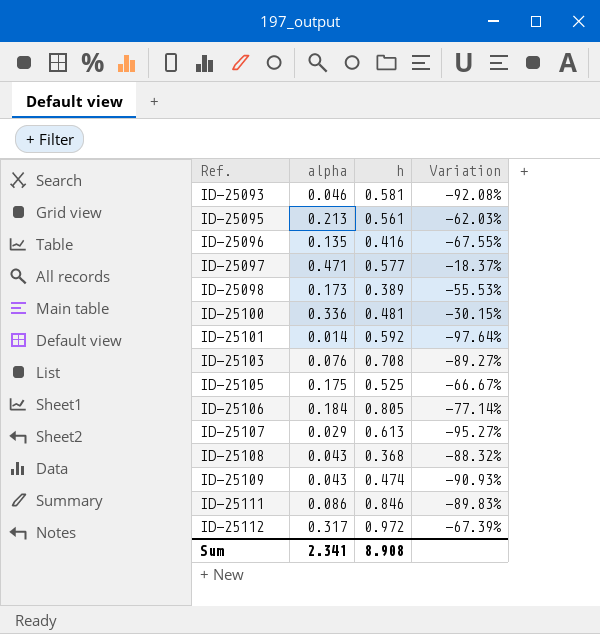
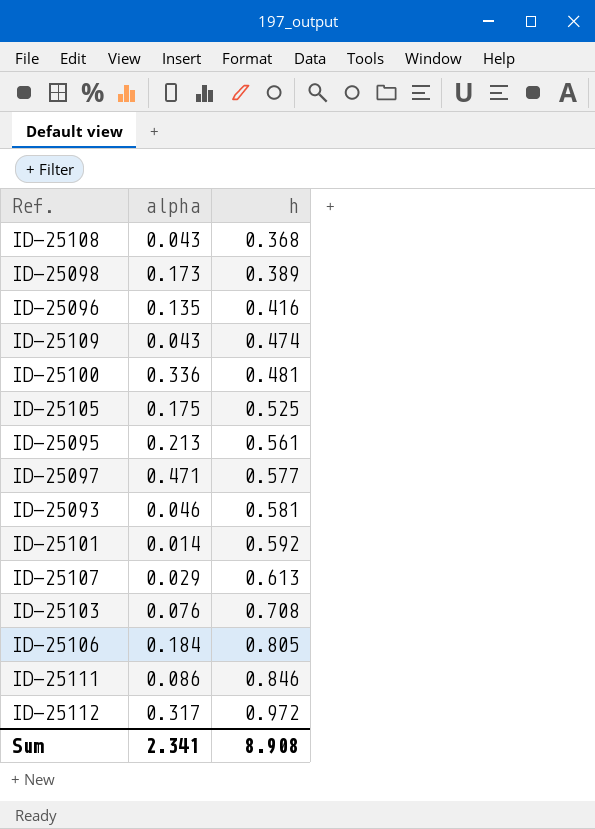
row order: Ref. ascending -> h ascending
column Variation | formula: ([alpha] - [h]) / [h] -> none

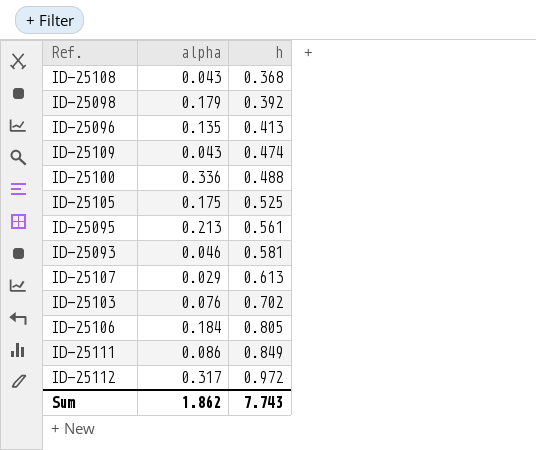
row ID-25097: 0.471 | 0.577 -> none
row ID-25101: 0.014 | 0.592 -> none
ID-25098 | alpha: 0.173 -> 0.179
ID-25098 | h: 0.389 -> 0.392
ID-25096 | h: 0.416 -> 0.413
ID-25100 | h: 0.481 -> 0.488
ID-25103 | h: 0.708 -> 0.702
ID-25111 | h: 0.846 -> 0.849
Sum | alpha: 2.341 -> 1.862
Sum | h: 8.908 -> 7.743

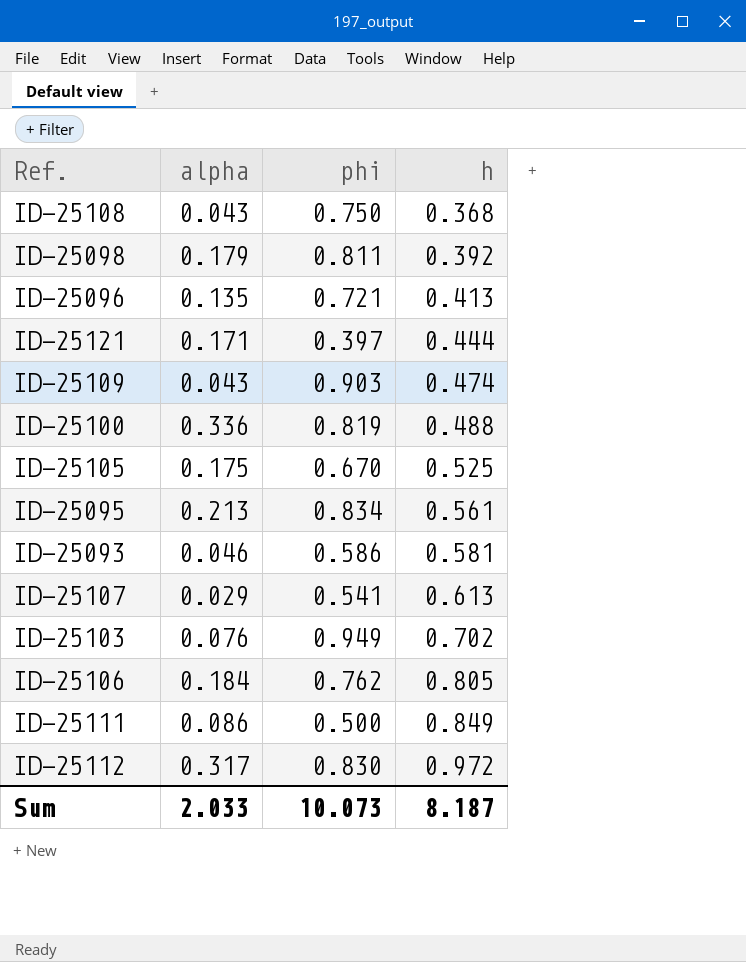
column phi | position: none -> 3
row ID-25121: none -> 0.171 | 0.397 | 0.444
Sum | alpha: 1.862 -> 2.033
Sum | h: 7.743 -> 8.187

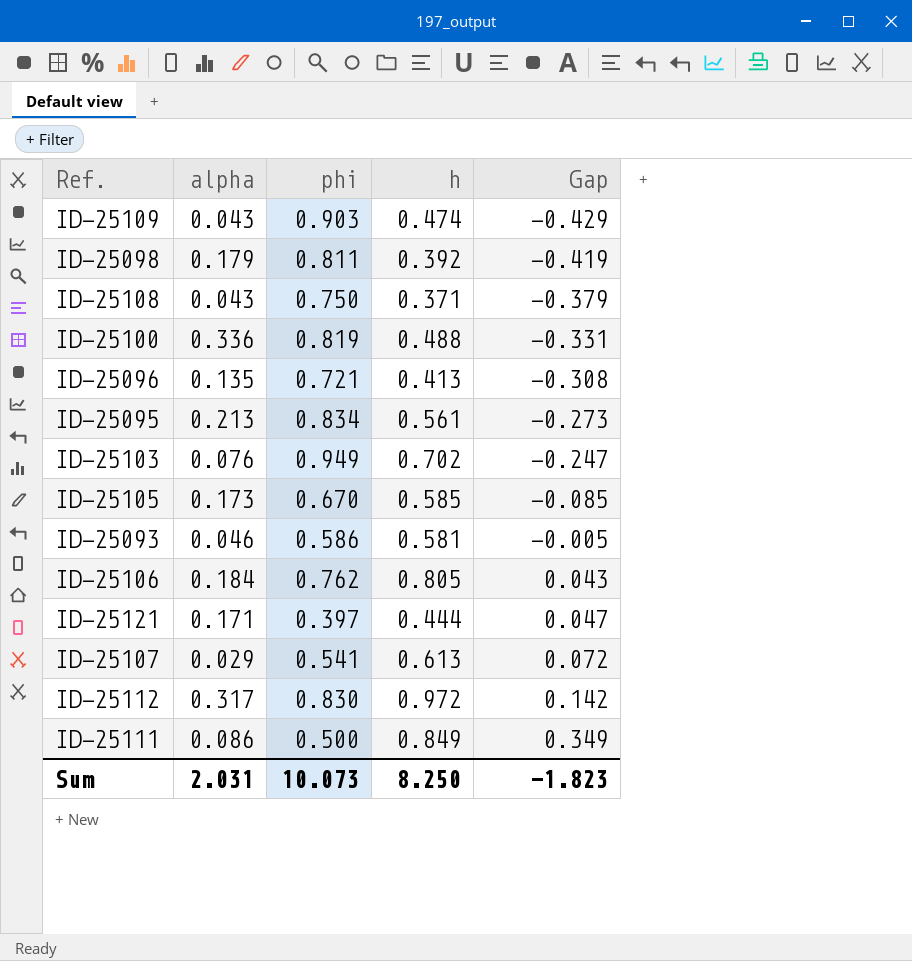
row order: h ascending -> Gap ascending
column Gap | formula: none -> [h] - [phi]
ID-25108 | h: 0.368 -> 0.371
ID-25105 | alpha: 0.175 -> 0.173
ID-25105 | h: 0.525 -> 0.585
Sum | alpha: 2.033 -> 2.031
Sum | h: 8.187 -> 8.250

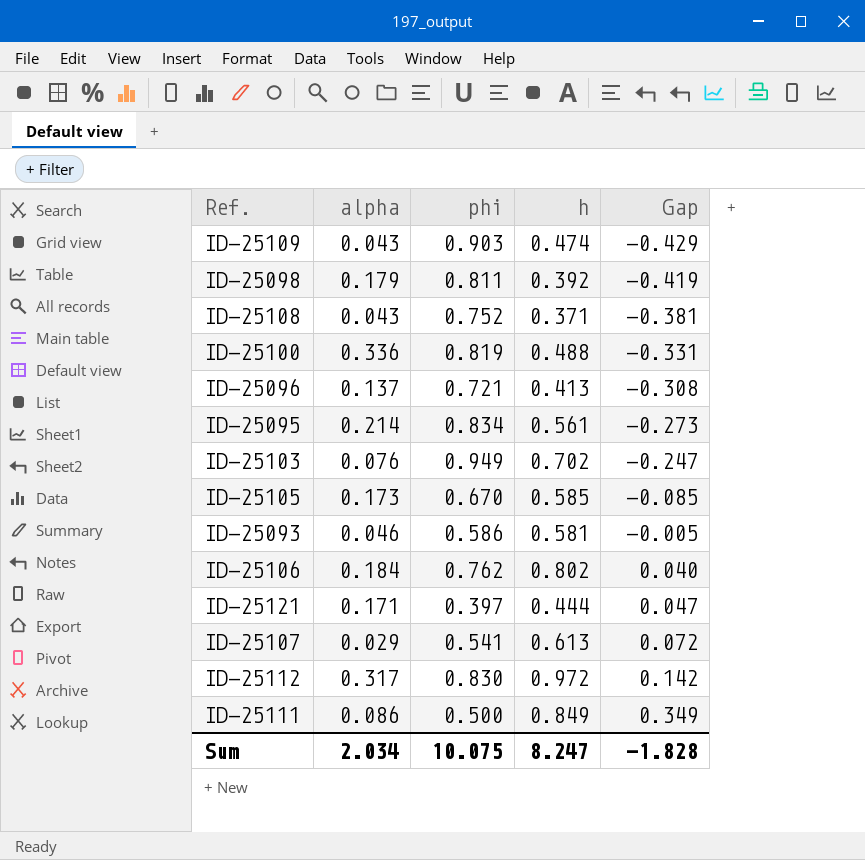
ID-25108 | phi: 0.750 -> 0.752
ID-25108 | Gap: -0.379 -> -0.381
ID-25096 | alpha: 0.135 -> 0.137
ID-25095 | alpha: 0.213 -> 0.214
ID-25106 | h: 0.805 -> 0.802
ID-25106 | Gap: 0.043 -> 0.040
Sum | alpha: 2.031 -> 2.034
Sum | phi: 10.073 -> 10.075
Sum | h: 8.250 -> 8.247
Sum | Gap: -1.823 -> -1.828

